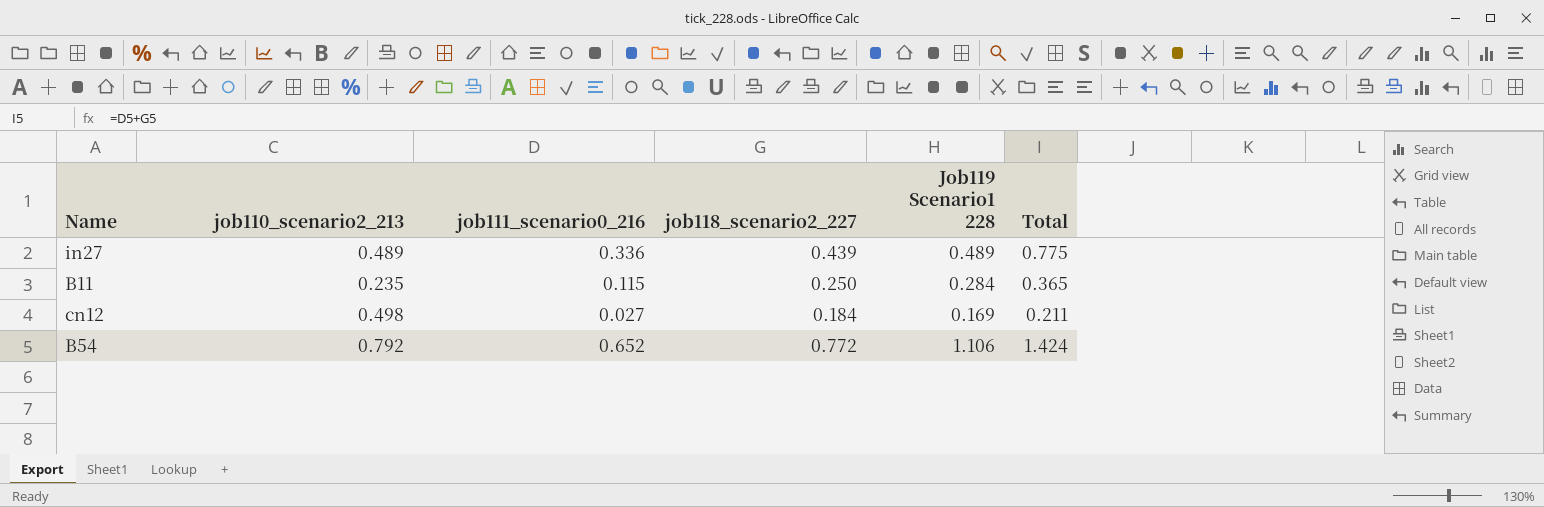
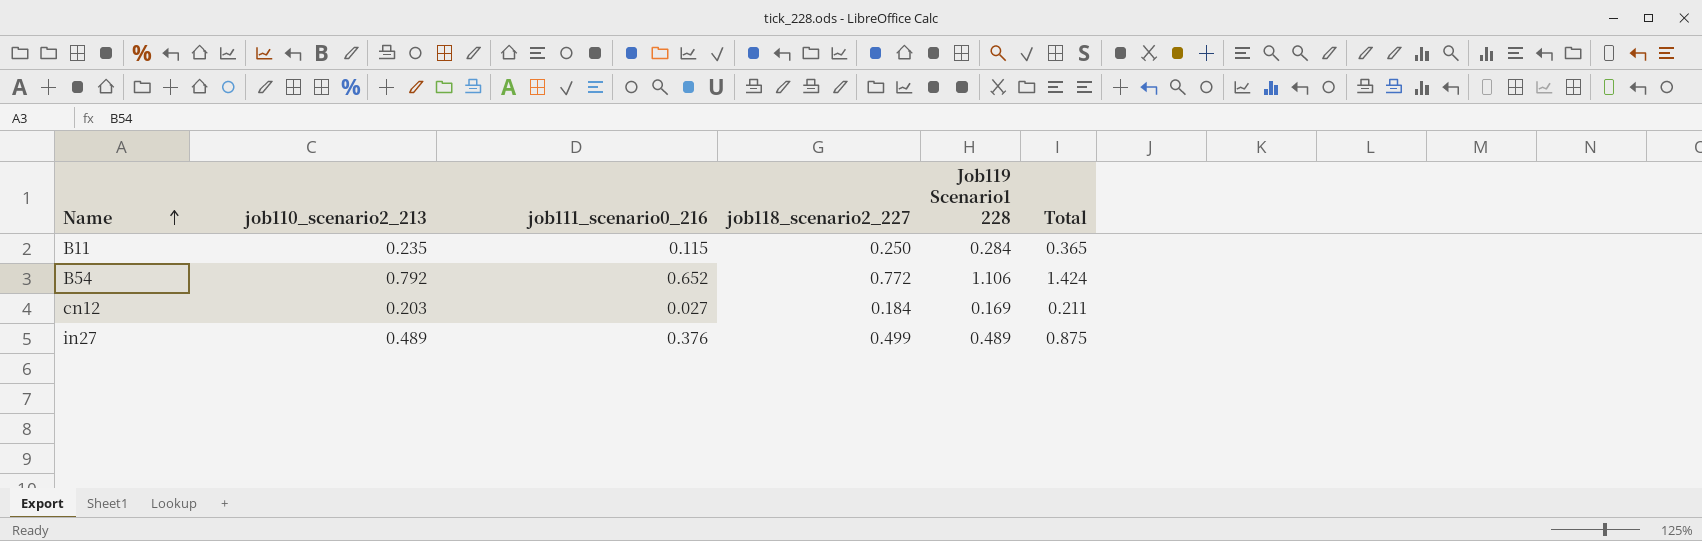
row order: none -> Name ascending
cn12 | job110_scenario2_213: 0.498 -> 0.203
in27 | job111_scenario0_216: 0.336 -> 0.376
in27 | job118_scenario2_227: 0.439 -> 0.499
in27 | Total: 0.775 -> 0.875

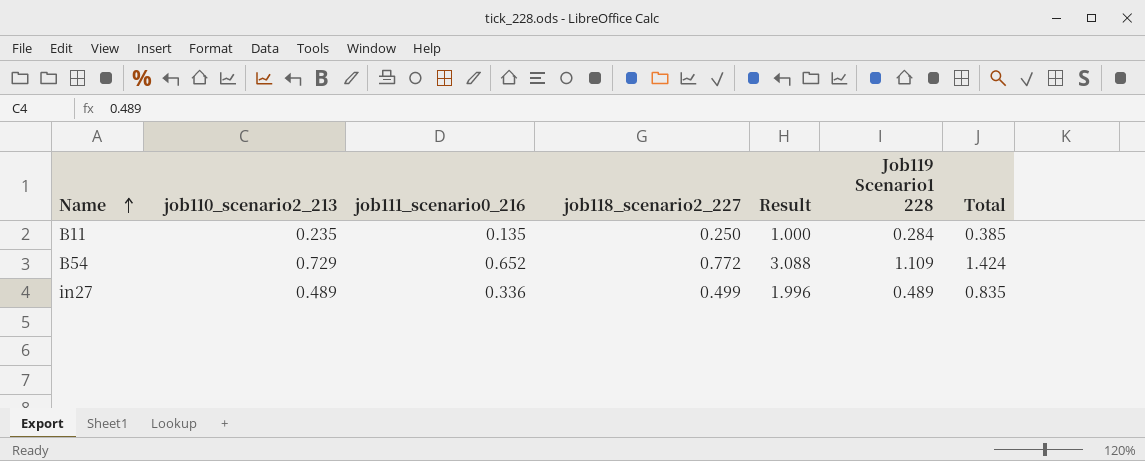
column Result | formula: none -> [job118_scenario2_227] * 4
row cn12: 0.203 | 0.027 | 0.184 | 0.169 | 0.211 -> none
B11 | job111_scenario0_216: 0.115 -> 0.135
B11 | Total: 0.365 -> 0.385
B54 | job110_scenario2_213: 0.792 -> 0.729
B54 | Job119 Scenario1 228: 1.106 -> 1.109
in27 | job111_scenario0_216: 0.376 -> 0.336
in27 | Total: 0.875 -> 0.835

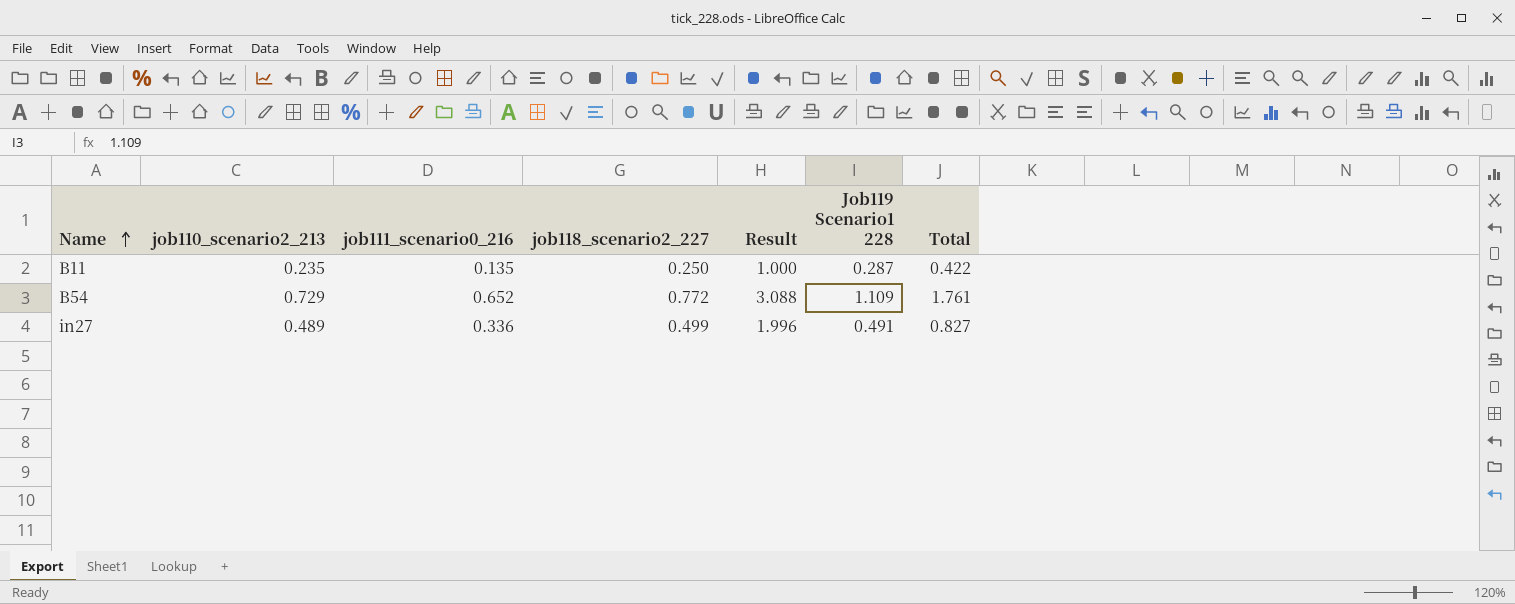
column Total | formula: [job111_scenario0_216] + [job118_scenario2_227] -> [job111_scenario0_216] + [Job119 Scenario1 228]
B11 | Job119 Scenario1 228: 0.284 -> 0.287
in27 | Job119 Scenario1 228: 0.489 -> 0.491

